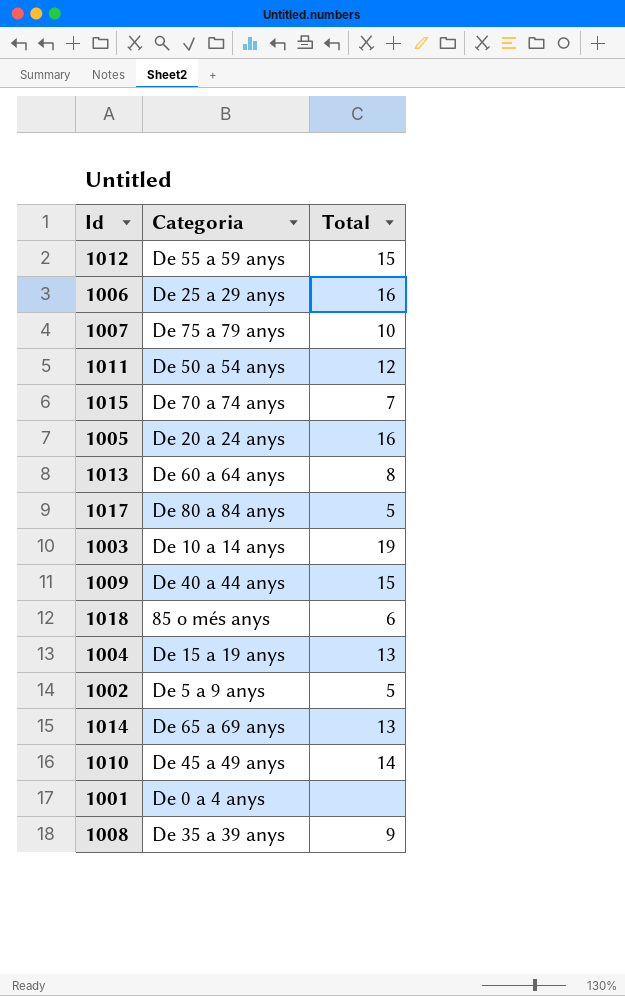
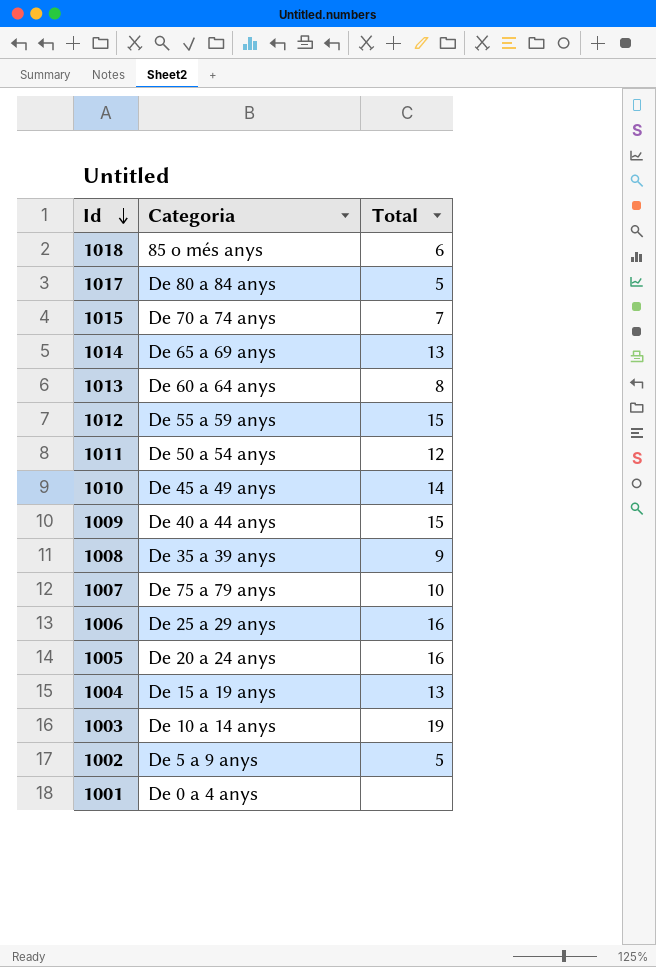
row order: none -> Id descending

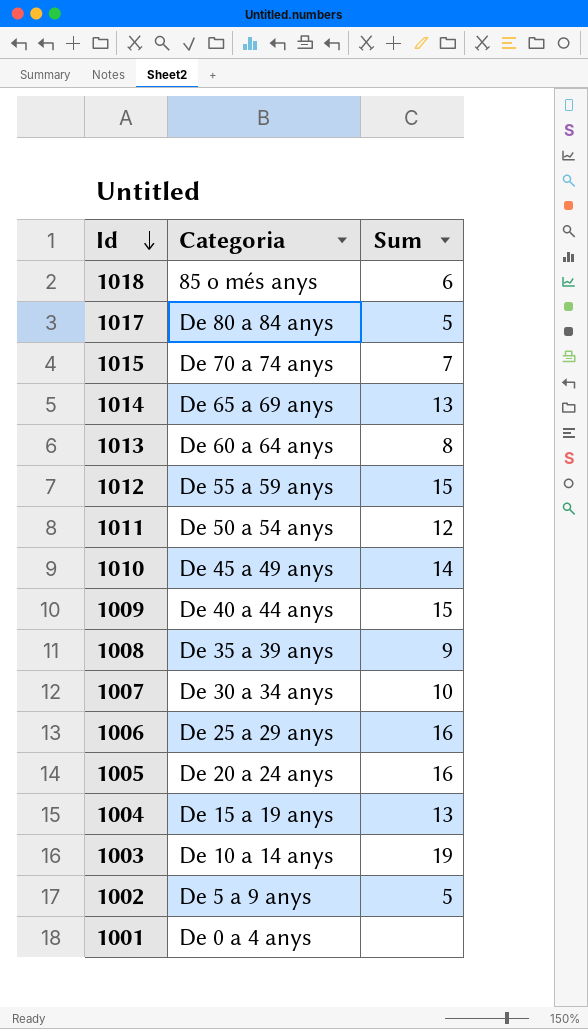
column name: Total -> Sum
1007 | Categoria: De 75 a 79 anys -> De 30 a 34 anys

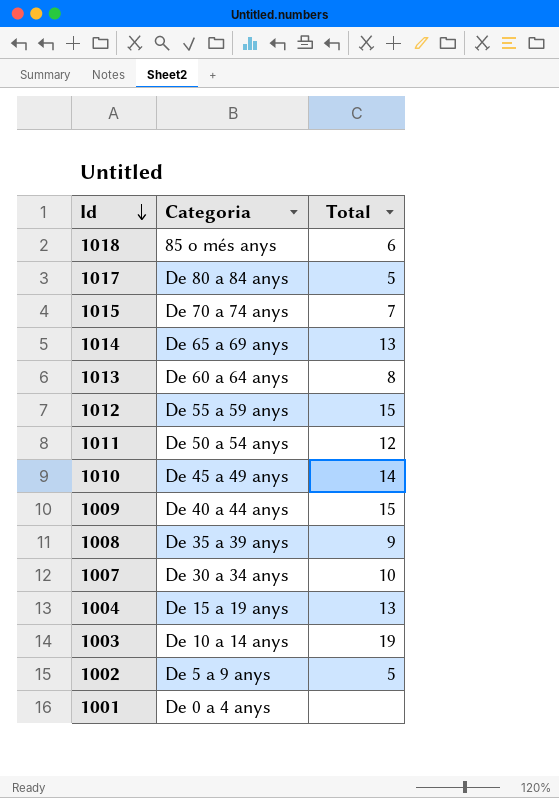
column name: Sum -> Total
row 1006: De 25 a 29 anys | 16 -> none
row 1005: De 20 a 24 anys | 16 -> none

